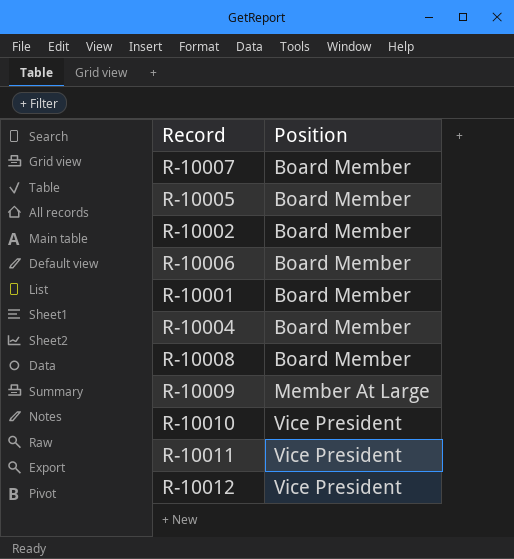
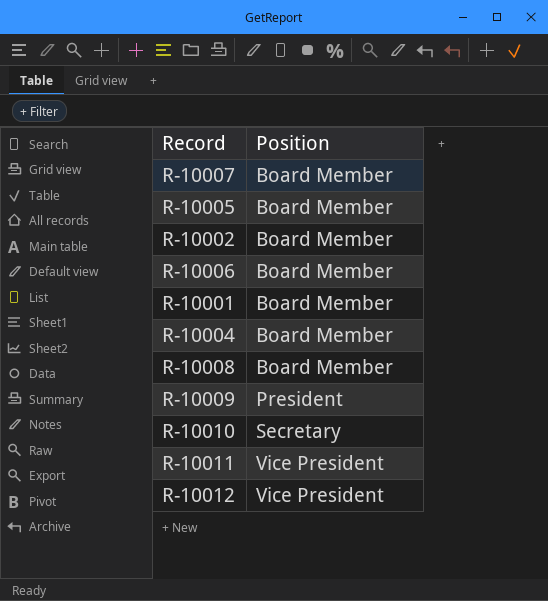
R-10009 | Position: Member At Large -> President
R-10010 | Position: Vice President -> Secretary

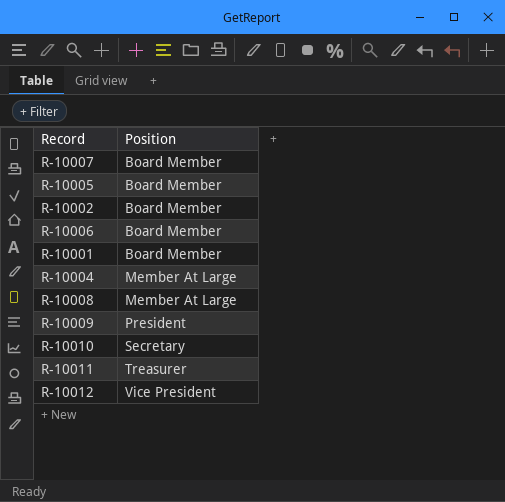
R-10004 | Position: Board Member -> Member At Large
R-10008 | Position: Board Member -> Member At Large
R-10011 | Position: Vice President -> Treasurer

